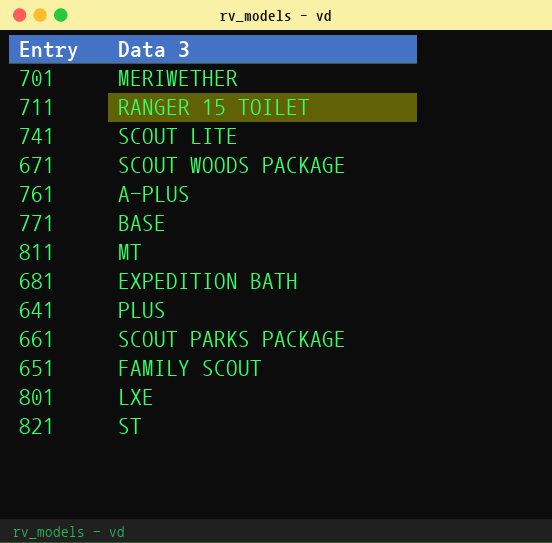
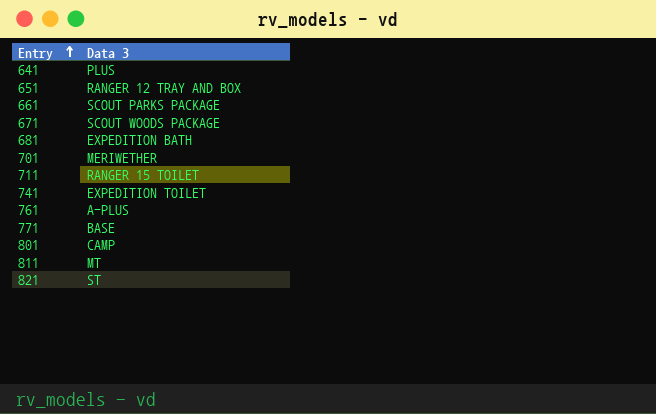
row order: none -> Entry ascending
651 | Data 3: FAMILY SCOUT -> RANGER 12 TRAY AND BOX
741 | Data 3: SCOUT LITE -> EXPEDITION TOILET
801 | Data 3: LXE -> CAMP

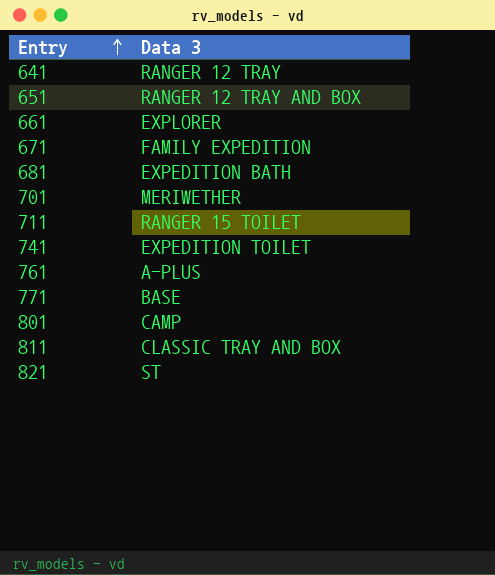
641 | Data 3: PLUS -> RANGER 12 TRAY
661 | Data 3: SCOUT PARKS PACKAGE -> EXPLORER
671 | Data 3: SCOUT WOODS PACKAGE -> FAMILY EXPEDITION
811 | Data 3: MT -> CLASSIC TRAY AND BOX

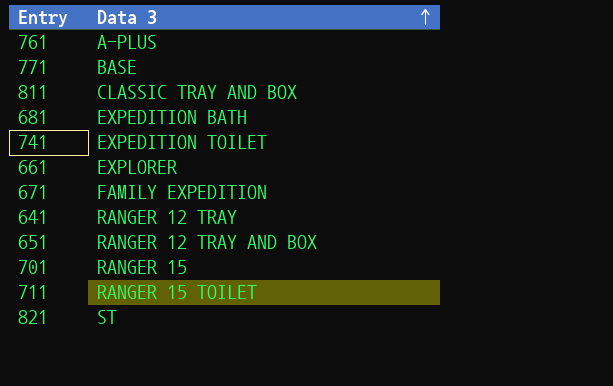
row order: Entry ascending -> Data 3 ascending
row 801: CAMP -> none
701 | Data 3: MERIWETHER -> RANGER 15

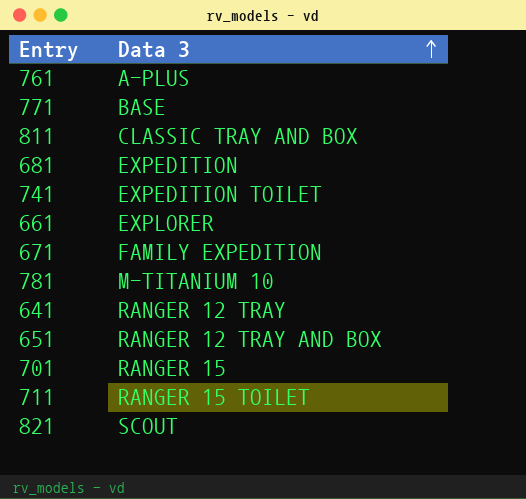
681 | Data 3: EXPEDITION BATH -> EXPEDITION
row 781: none -> M-TITANIUM 10
821 | Data 3: ST -> SCOUT

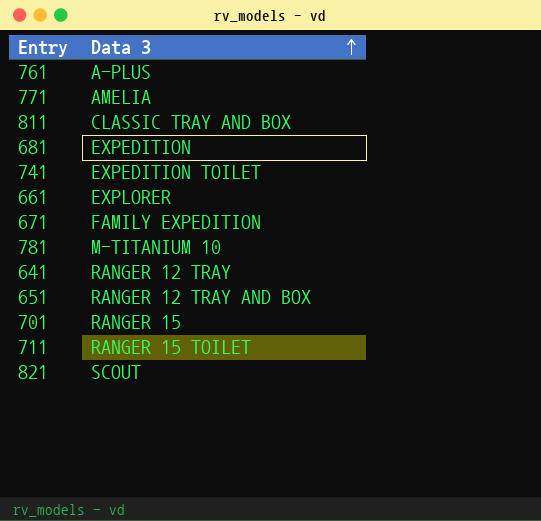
771 | Data 3: BASE -> AMELIA

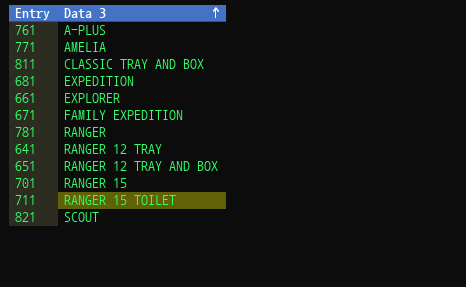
row 741: EXPEDITION TOILET -> none
781 | Data 3: M-TITANIUM 10 -> RANGER

